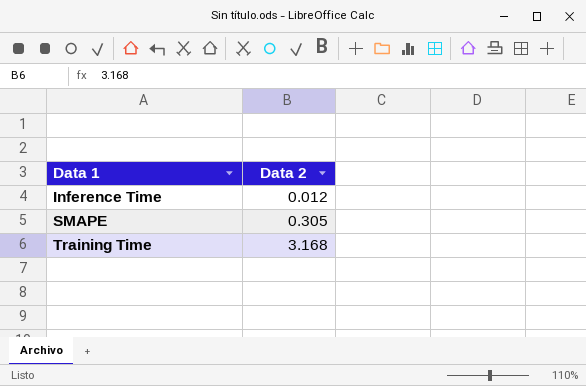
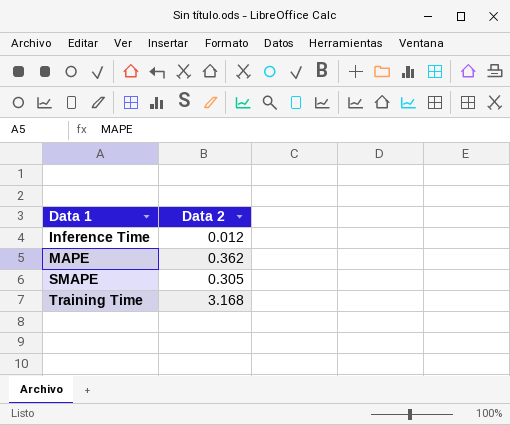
row MAPE: none -> 0.362

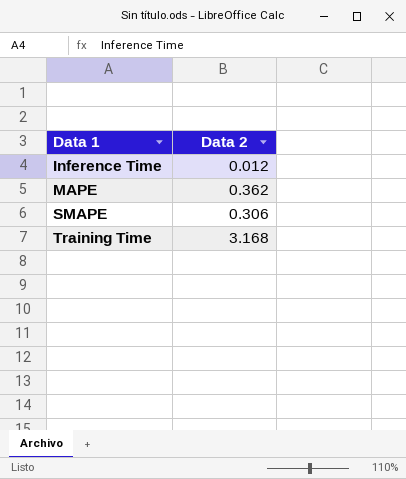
SMAPE | Data 2: 0.305 -> 0.306

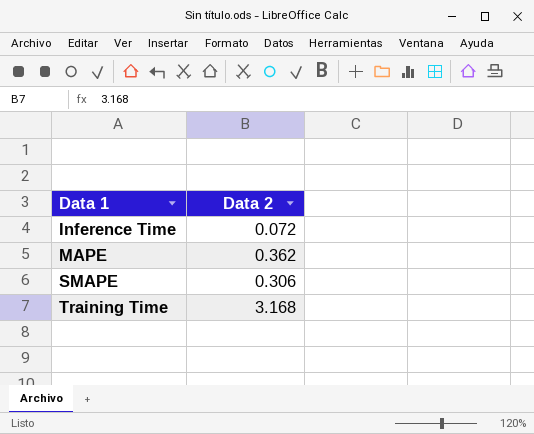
Inference Time | Data 2: 0.012 -> 0.072

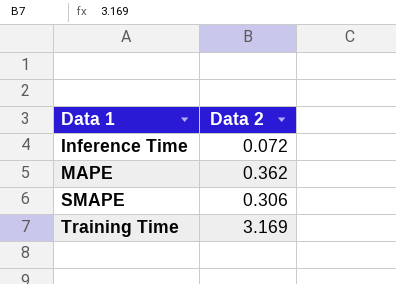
Training Time | Data 2: 3.168 -> 3.169

